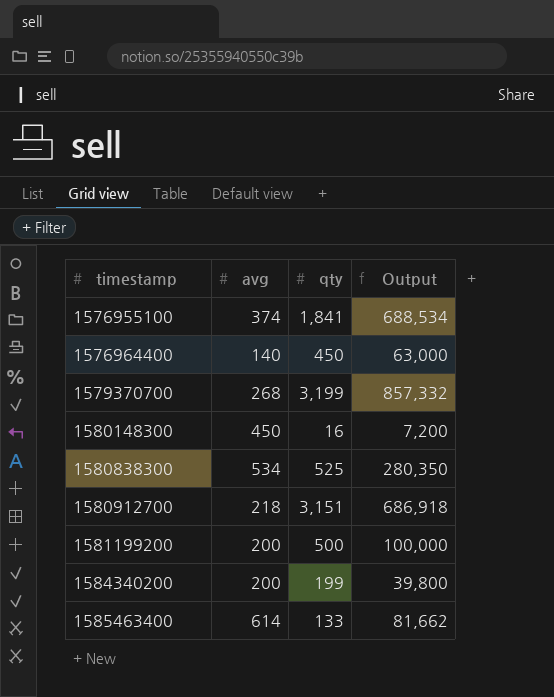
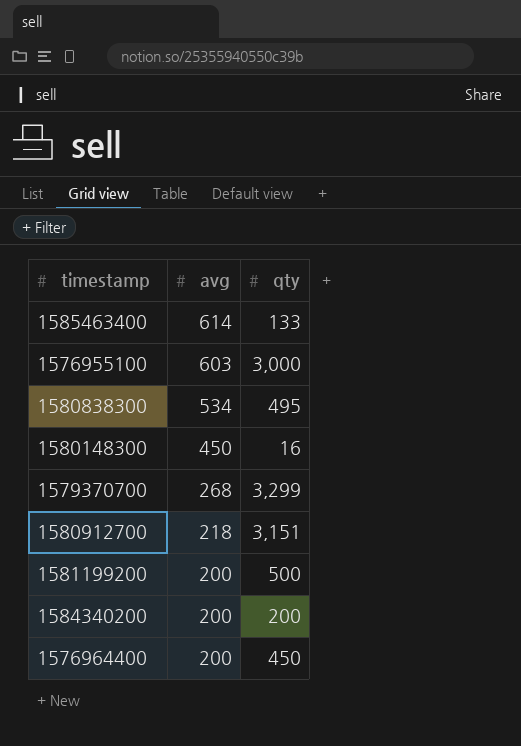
row order: timestamp ascending -> avg descending
column Output | formula: [avg] * [qty] -> none
1576955100 | avg: 374 -> 603
1576955100 | qty: 1,841 -> 3,000
1580838300 | qty: 525 -> 495
1579370700 | qty: 3,199 -> 3,299
1584340200 | qty: 199 -> 200
1576964400 | avg: 140 -> 200

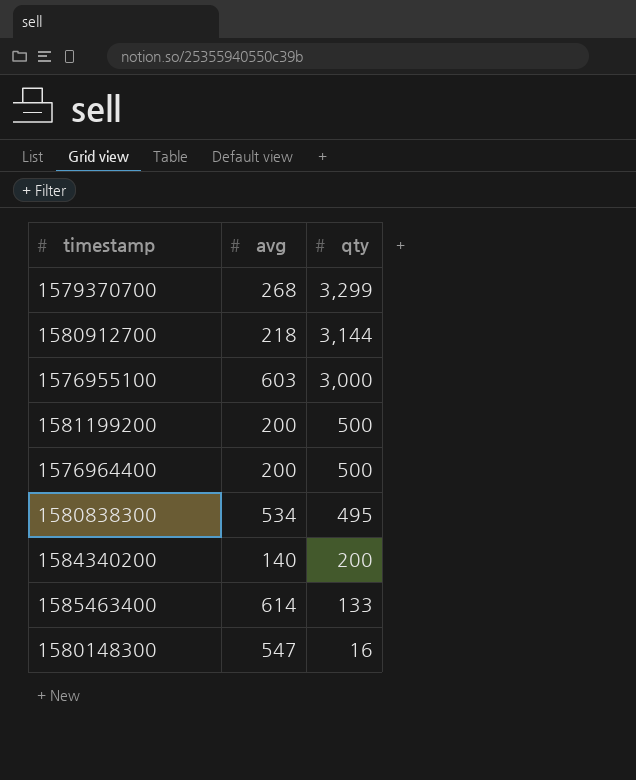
row order: avg descending -> qty descending
1580912700 | qty: 3,151 -> 3,144
1576964400 | qty: 450 -> 500
1584340200 | avg: 200 -> 140
1580148300 | avg: 450 -> 547

